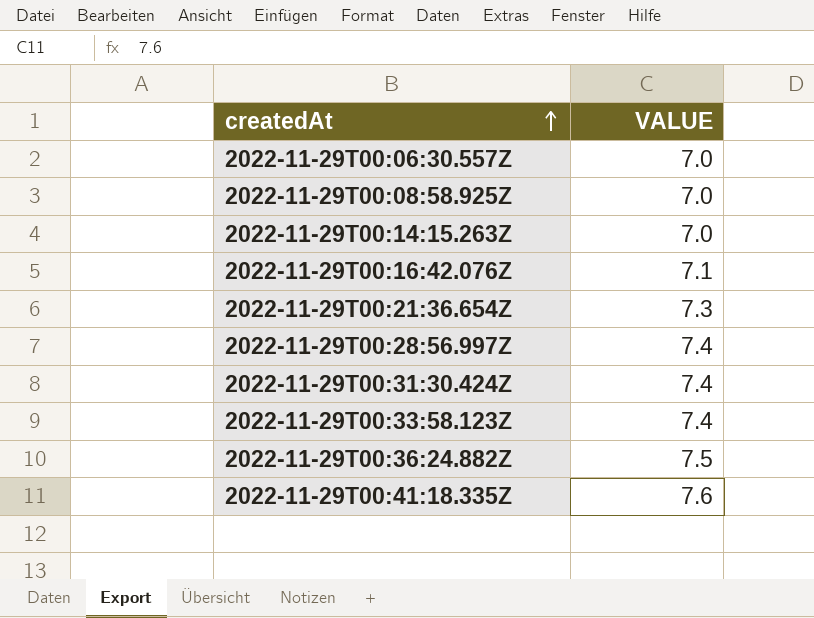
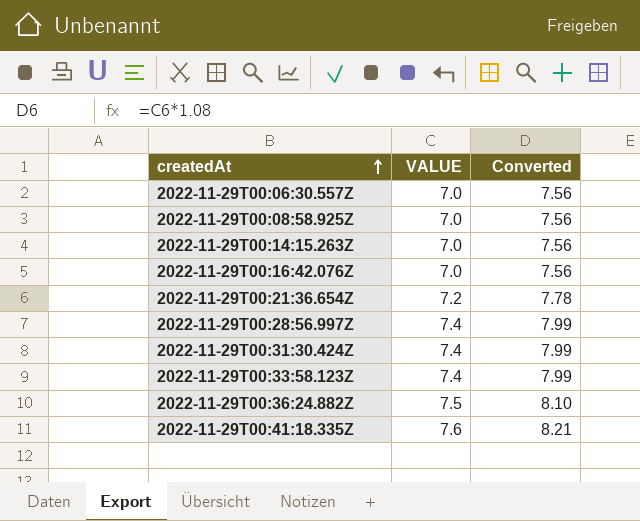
column Converted | formula: none -> [VALUE] * 1.08
2022-11-29T00:16:42.076Z | VALUE: 7.1 -> 7.0
2022-11-29T00:21:36.654Z | VALUE: 7.3 -> 7.2

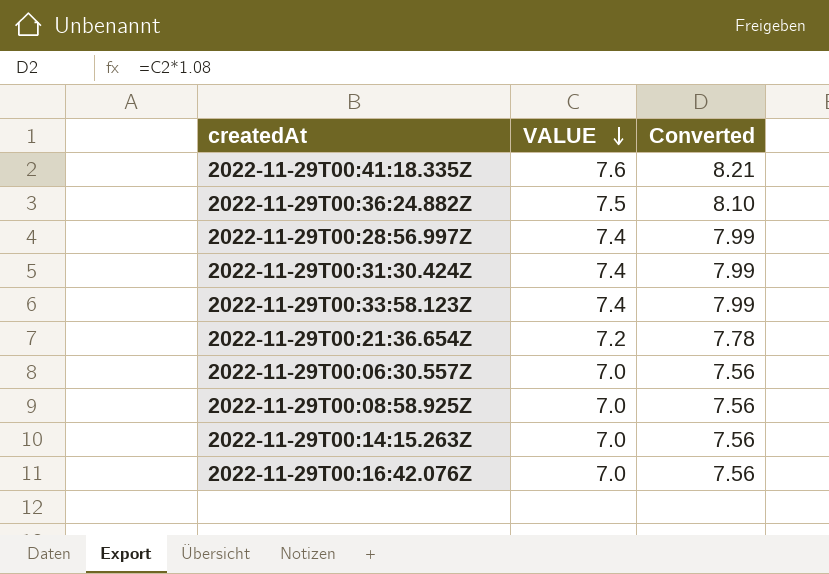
row order: createdAt ascending -> VALUE descending

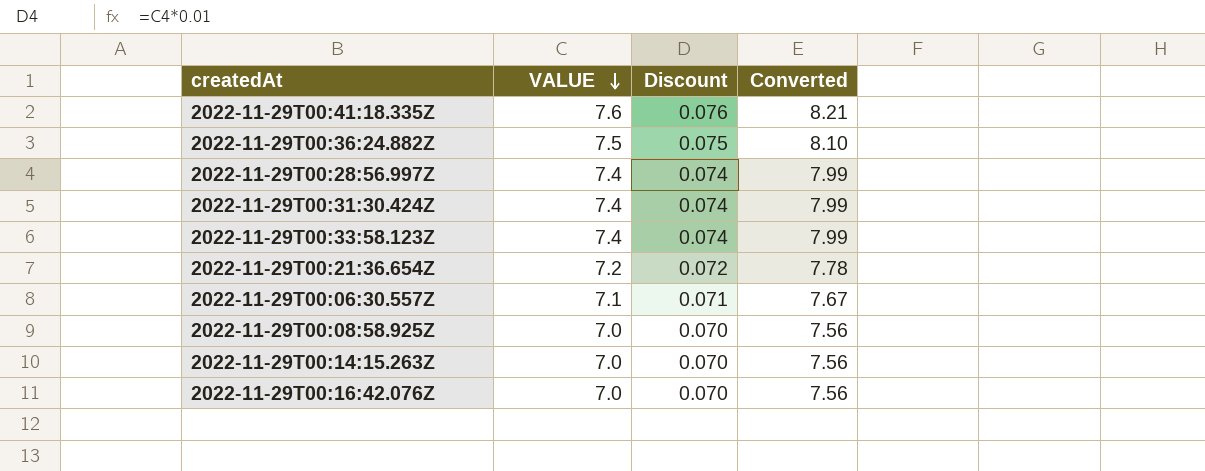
column Discount | formula: none -> [VALUE] * 0.01
2022-11-29T00:06:30.557Z | VALUE: 7.0 -> 7.1
2022-11-29T00:06:30.557Z | Converted: 7.56 -> 7.67

